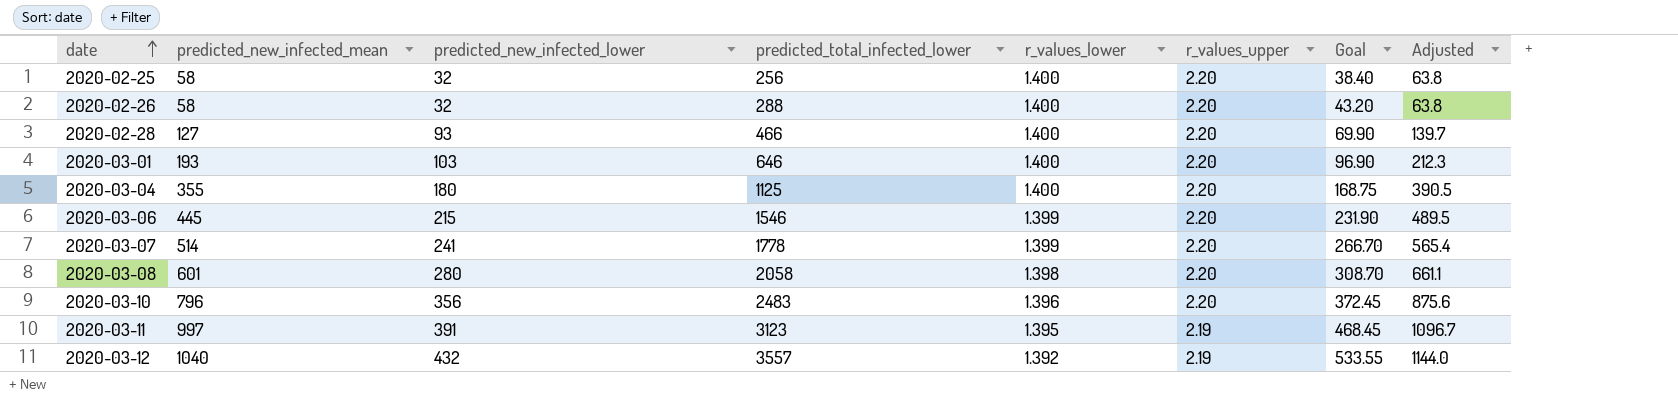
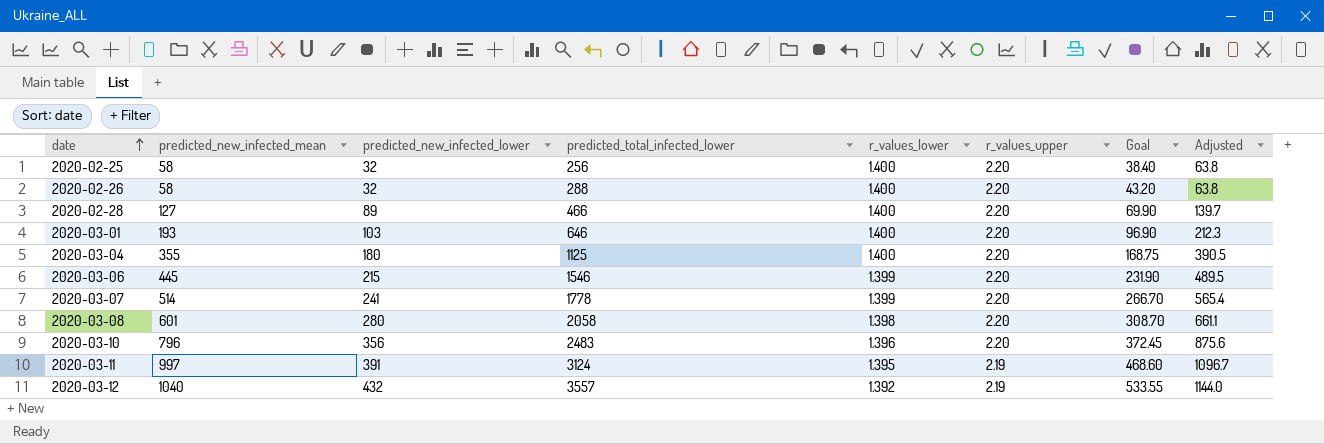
2020-02-28 | predicted_new_infected_lower: 93 -> 89
2020-03-11 | predicted_total_infected_lower: 3123 -> 3124
2020-03-11 | Goal: 468.45 -> 468.60

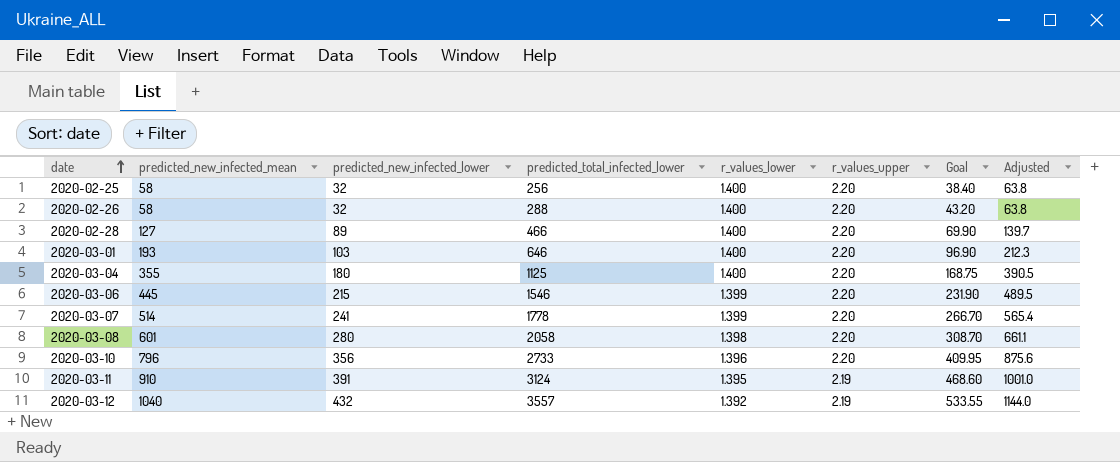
2020-03-10 | predicted_total_infected_lower: 2483 -> 2733
2020-03-10 | Goal: 372.45 -> 409.95
2020-03-11 | predicted_new_infected_mean: 997 -> 910
2020-03-11 | Adjusted: 1096.7 -> 1001.0

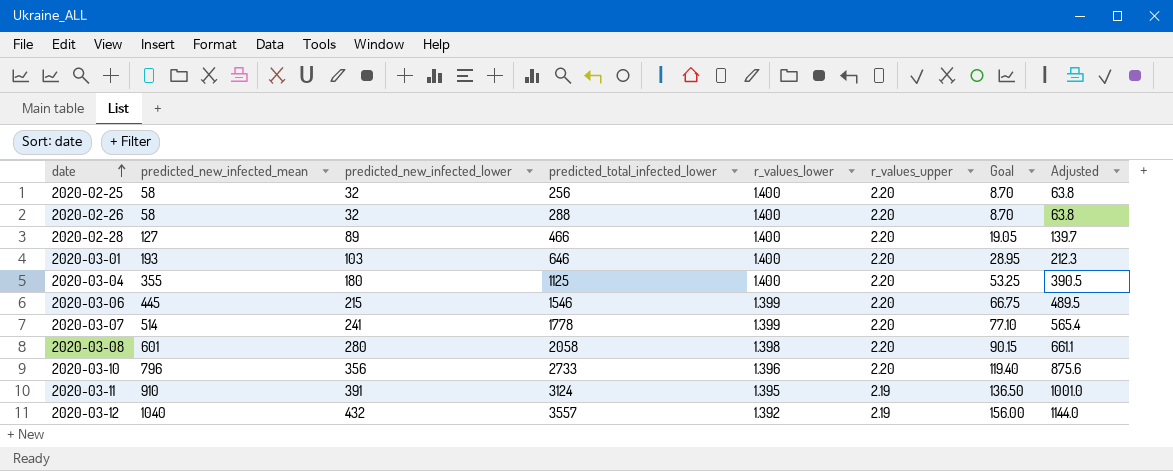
column Goal | formula: [predicted_total_infected_lower] * 0.15 -> [predicted_new_infected_mean] * 0.15

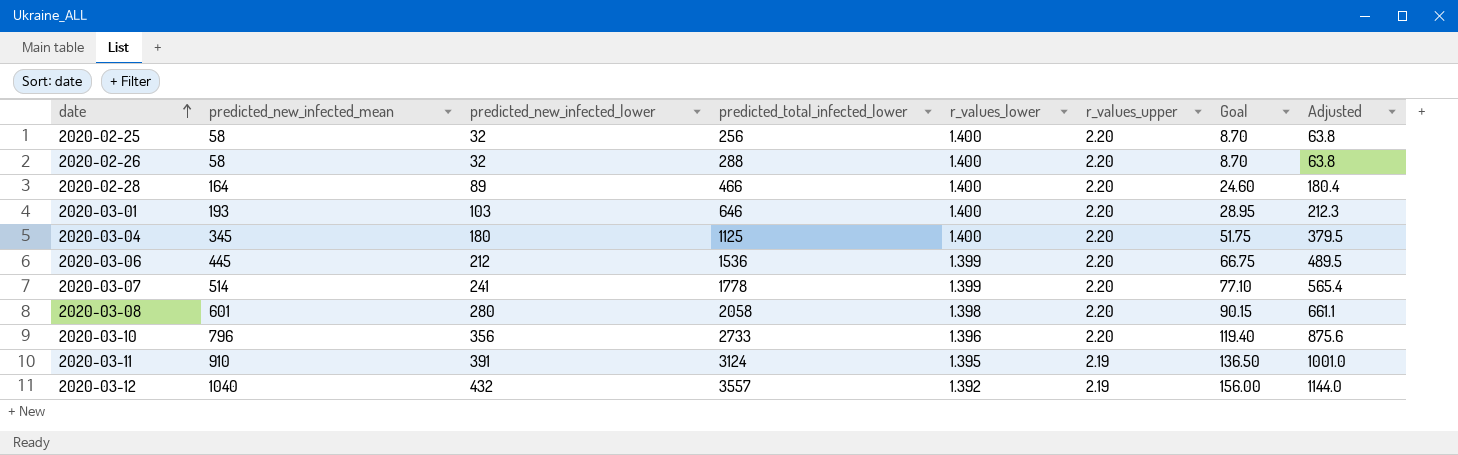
2020-02-28 | predicted_new_infected_mean: 127 -> 164
2020-02-28 | Goal: 19.05 -> 24.60
2020-02-28 | Adjusted: 139.7 -> 180.4
2020-03-04 | predicted_new_infected_mean: 355 -> 345
2020-03-04 | Goal: 53.25 -> 51.75
2020-03-04 | Adjusted: 390.5 -> 379.5
2020-03-06 | predicted_new_infected_lower: 215 -> 212
2020-03-06 | predicted_total_infected_lower: 1546 -> 1536

